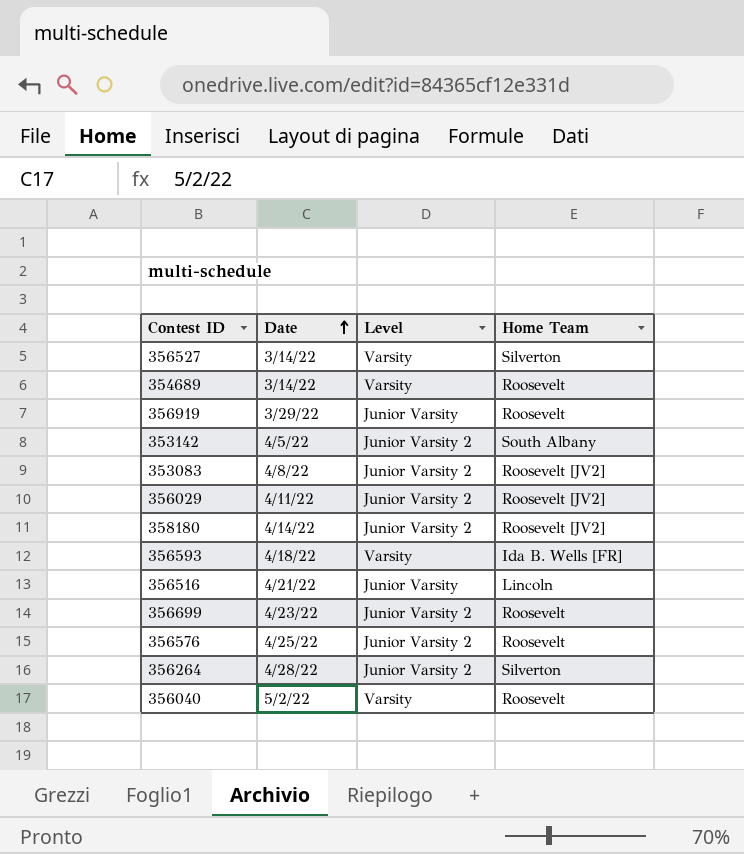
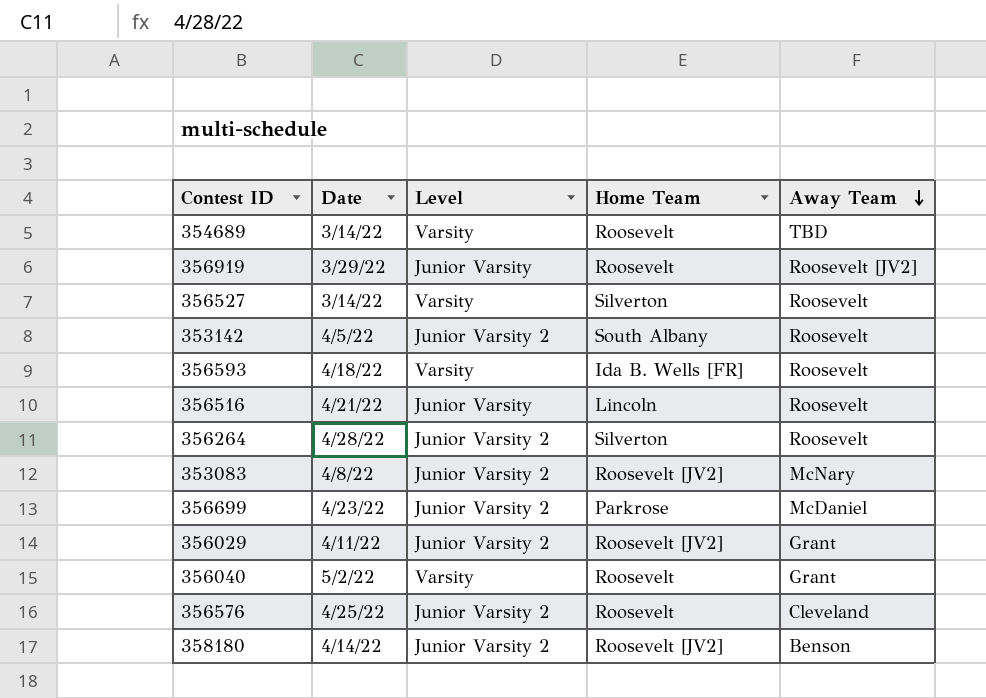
row order: Date ascending -> Away Team descending
column Away Team | position: none -> 5
356699 | Home Team: Roosevelt -> Parkrose

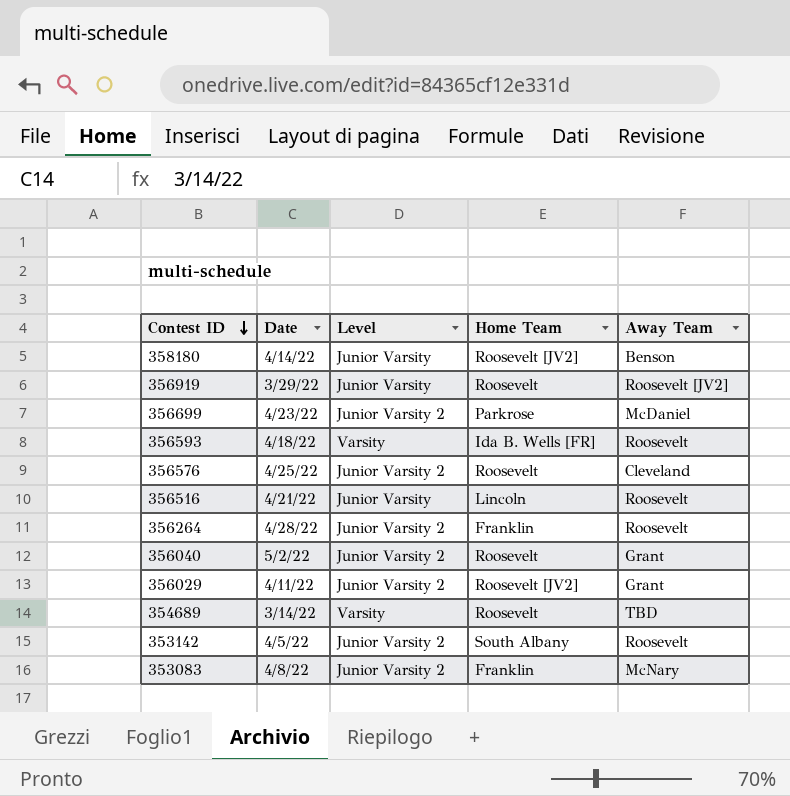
row order: Away Team descending -> Contest ID descending
row 356527: 3/14/22 | Varsity | Silverton | Roosevelt -> none
358180 | Level: Junior Varsity 2 -> Junior Varsity
356264 | Home Team: Silverton -> Franklin
356040 | Level: Varsity -> Junior Varsity 2
353083 | Home Team: Roosevelt [JV2] -> Franklin

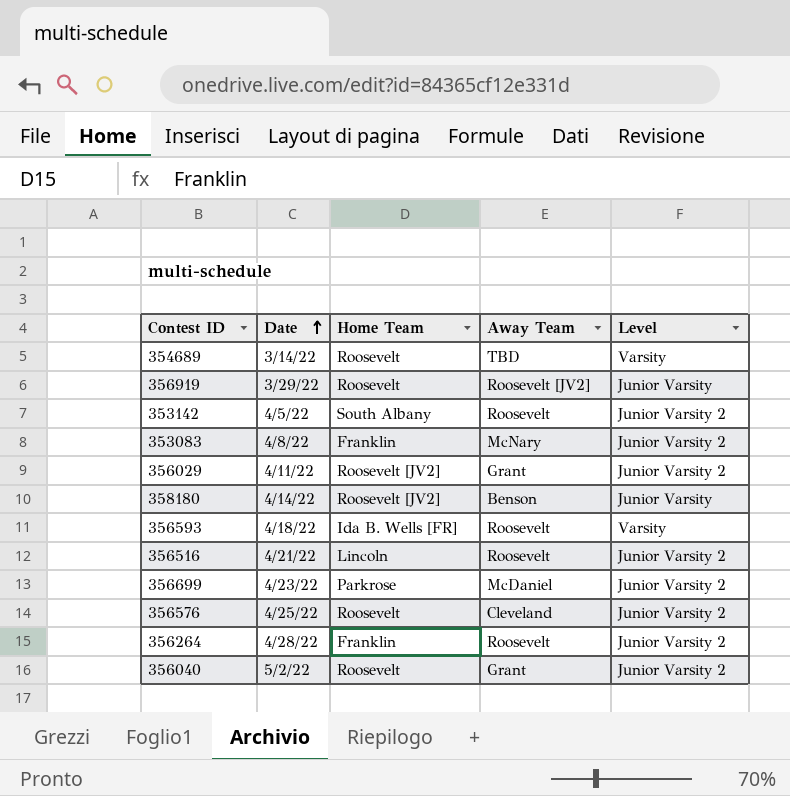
row order: Contest ID descending -> Date ascending
column Level | position: 3 -> 5
356516 | Level: Junior Varsity -> Junior Varsity 2

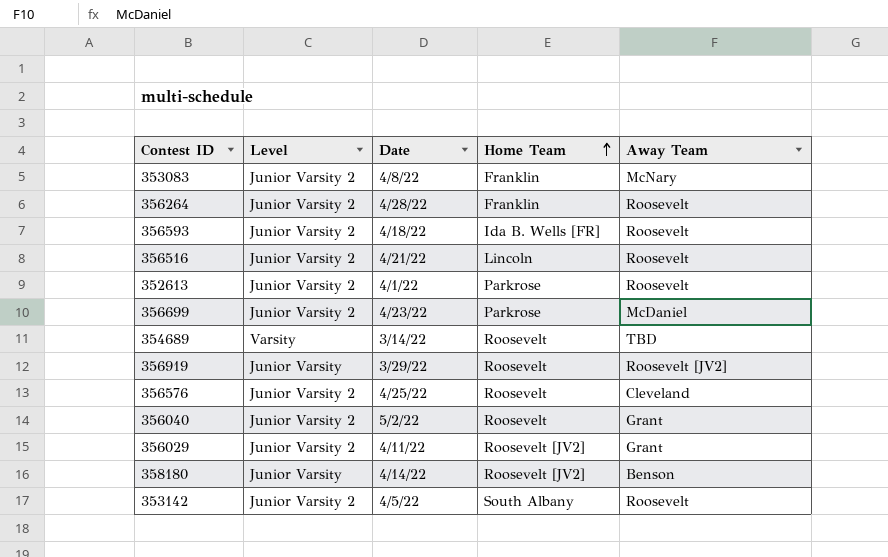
row order: Date ascending -> Home Team ascending
column Level | position: 5 -> 2
356593 | Level: Varsity -> Junior Varsity 2
row 352613: none -> Junior Varsity 2 | 4/1/22 | Parkrose | Roosevelt

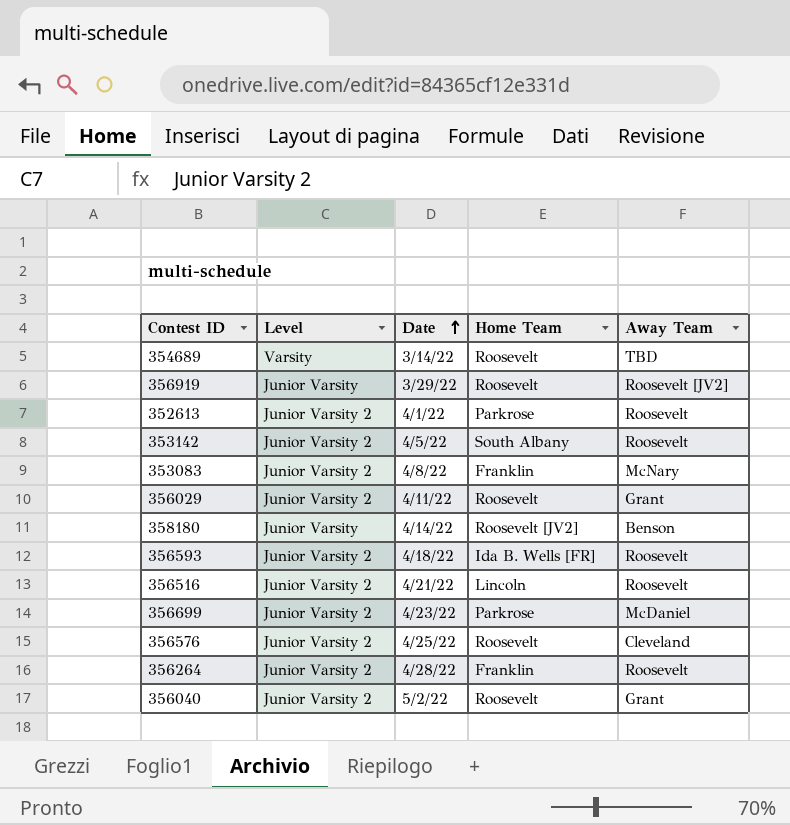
row order: Home Team ascending -> Date ascending
356029 | Home Team: Roosevelt [JV2] -> Roosevelt

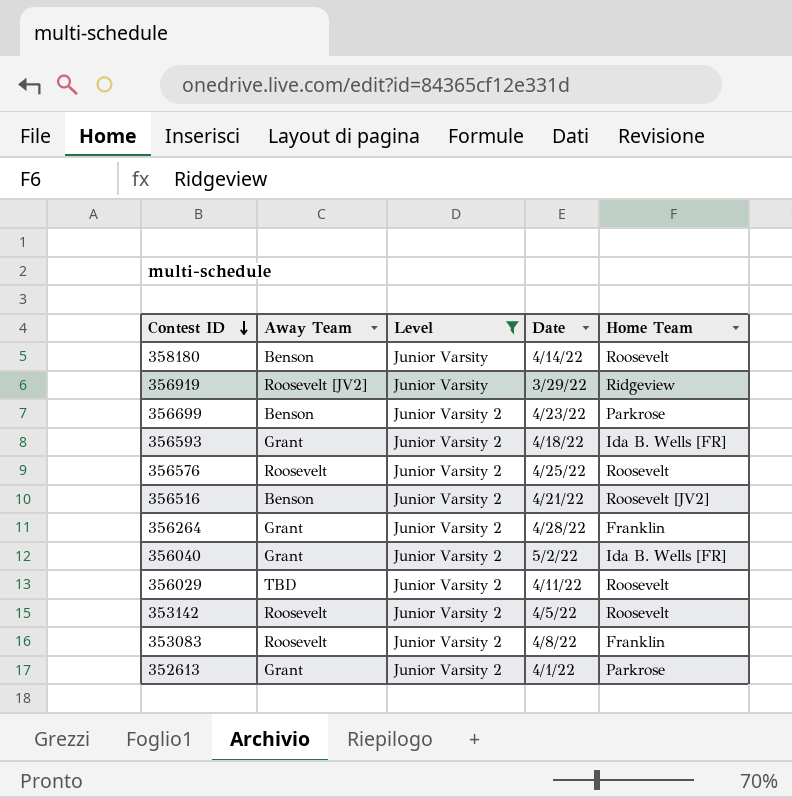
filter: none -> Level != Varsity
row order: Date ascending -> Contest ID descending
column Away Team | position: 5 -> 2
358180 | Home Team: Roosevelt [JV2] -> Roosevelt
356919 | Home Team: Roosevelt -> Ridgeview
356699 | Away Team: McDaniel -> Benson
356593 | Away Team: Roosevelt -> Grant
356576 | Away Team: Cleveland -> Roosevelt
356516 | Away Team: Roosevelt -> Benson
356516 | Home Team: Lincoln -> Roosevelt [JV2]
356264 | Away Team: Roosevelt -> Grant
356040 | Home Team: Roosevelt -> Ida B. Wells [FR]
356029 | Away Team: Grant -> TBD
353142 | Home Team: South Albany -> Roosevelt
353083 | Away Team: McNary -> Roosevelt
352613 | Away Team: Roosevelt -> Grant

